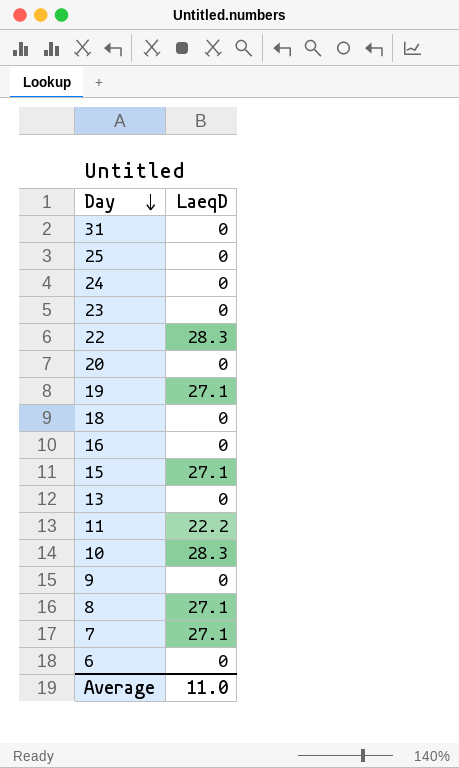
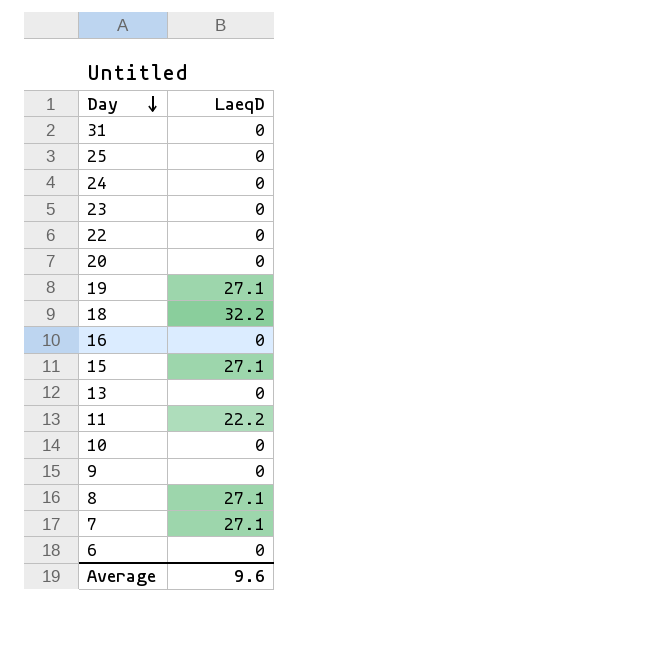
22 | LaeqD: 28.3 -> 0
18 | LaeqD: 0 -> 32.2
10 | LaeqD: 28.3 -> 0
Average | LaeqD: 11.0 -> 9.6

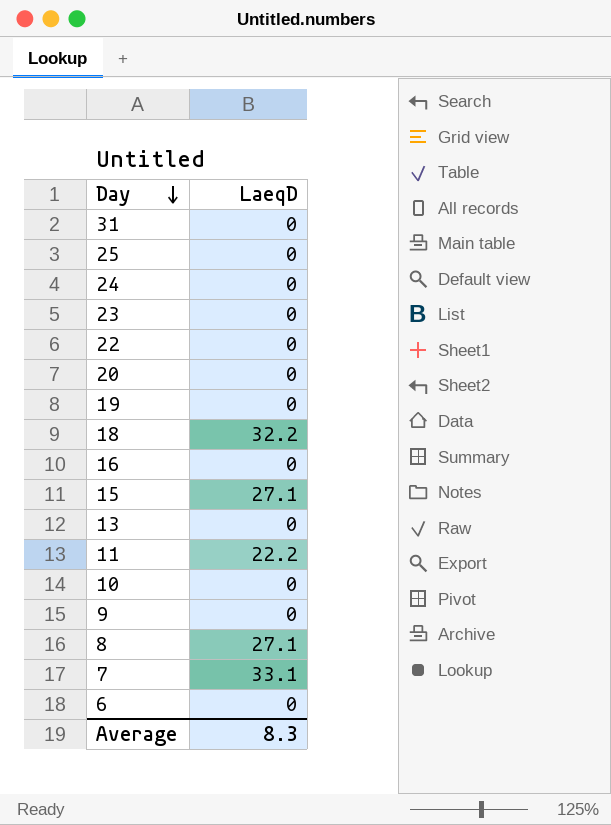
19 | LaeqD: 27.1 -> 0
7 | LaeqD: 27.1 -> 33.1
Average | LaeqD: 9.6 -> 8.3

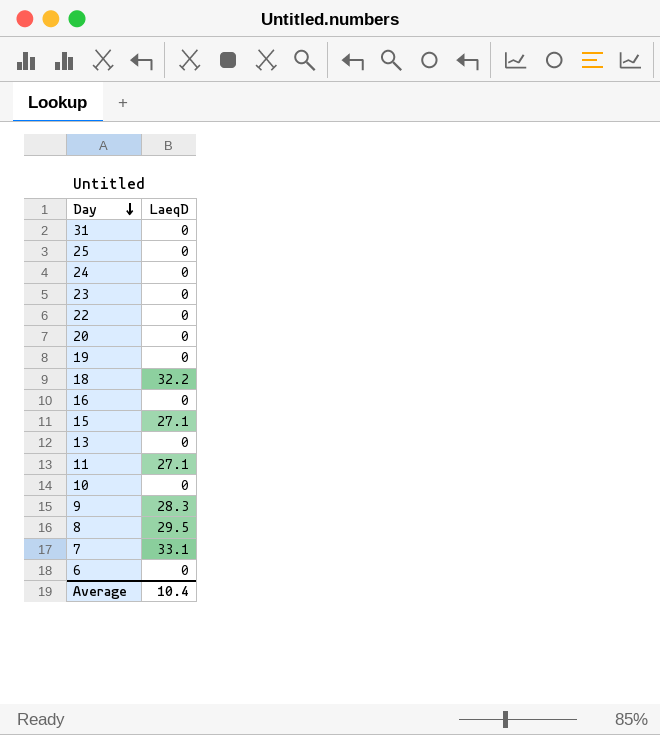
11 | LaeqD: 22.2 -> 27.1
9 | LaeqD: 0 -> 28.3
8 | LaeqD: 27.1 -> 29.5
Average | LaeqD: 8.3 -> 10.4

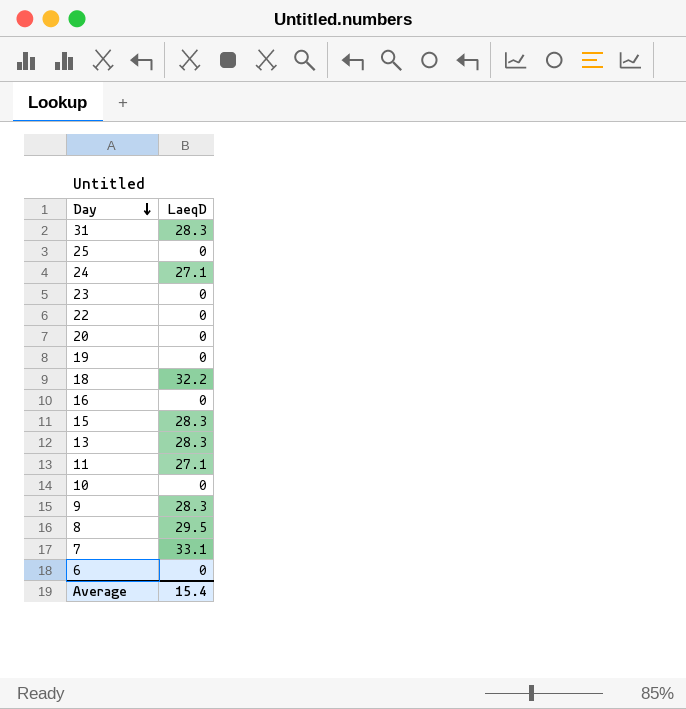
31 | LaeqD: 0 -> 28.3
24 | LaeqD: 0 -> 27.1
15 | LaeqD: 27.1 -> 28.3
13 | LaeqD: 0 -> 28.3
Average | LaeqD: 10.4 -> 15.4

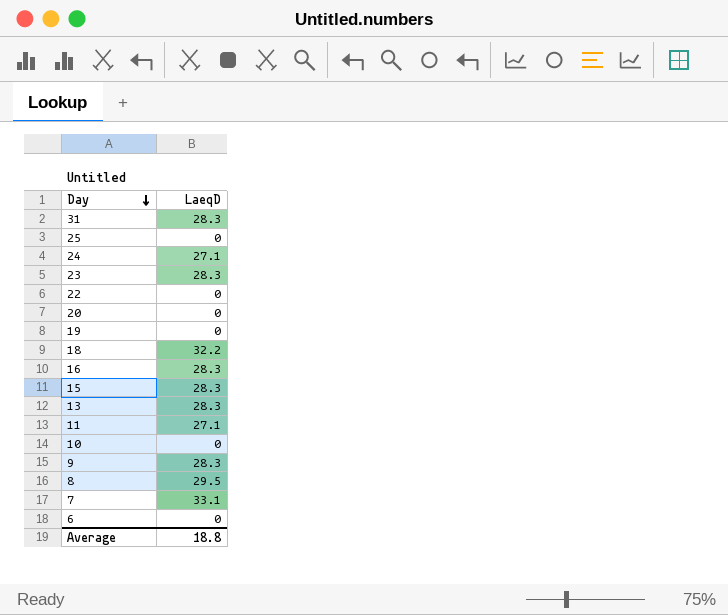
23 | LaeqD: 0 -> 28.3
16 | LaeqD: 0 -> 28.3
Average | LaeqD: 15.4 -> 18.8

